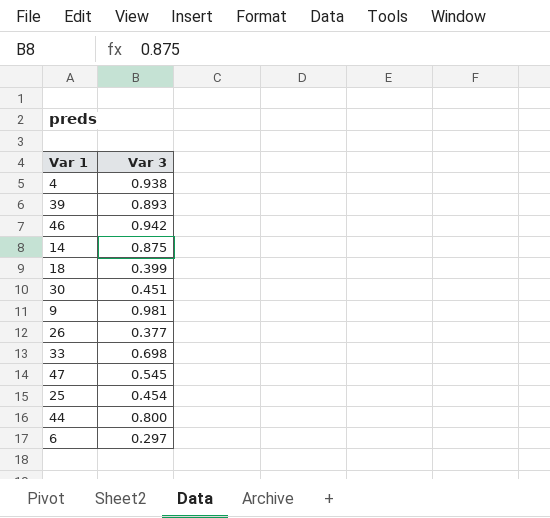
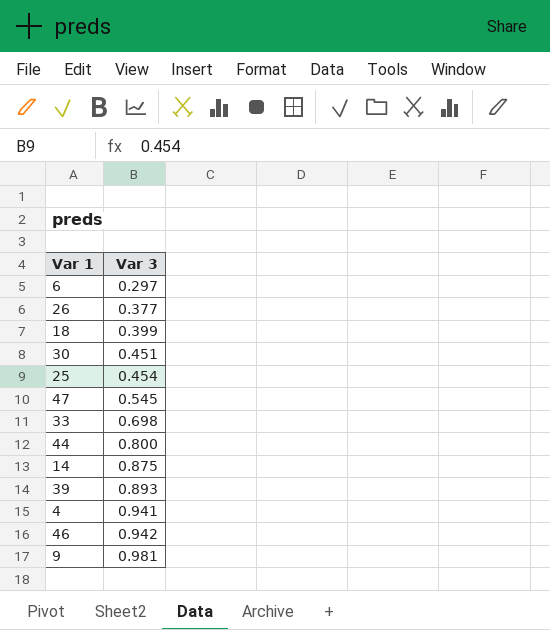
row order: none -> Var 3 ascending
4 | Var 3: 0.938 -> 0.941

